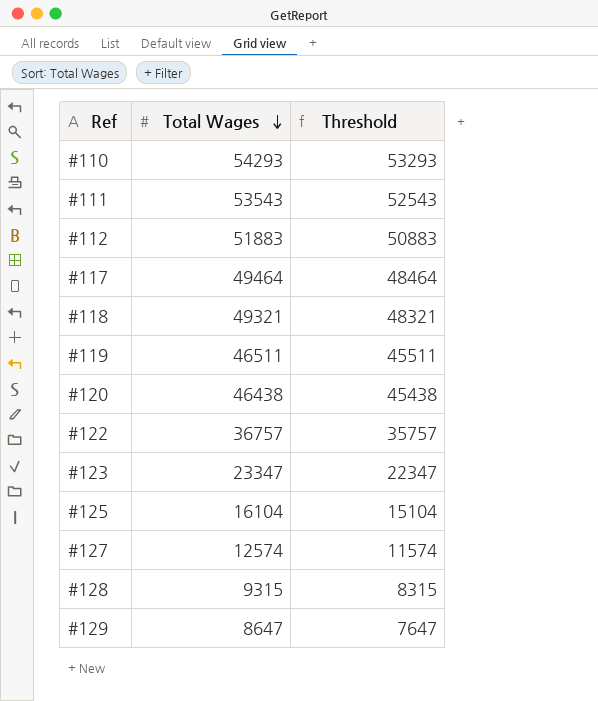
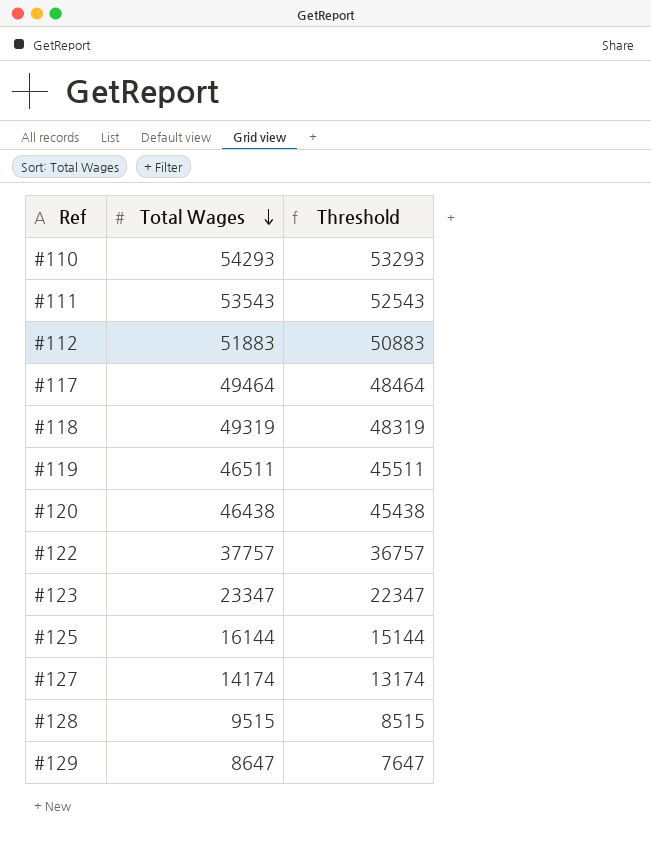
#118 | Total Wages: 49321 -> 49319
#118 | Threshold: 48321 -> 48319
#122 | Total Wages: 36757 -> 37757
#122 | Threshold: 35757 -> 36757
#125 | Total Wages: 16104 -> 16144
#125 | Threshold: 15104 -> 15144
#127 | Total Wages: 12574 -> 14174
#127 | Threshold: 11574 -> 13174
#128 | Total Wages: 9315 -> 9515
#128 | Threshold: 8315 -> 8515

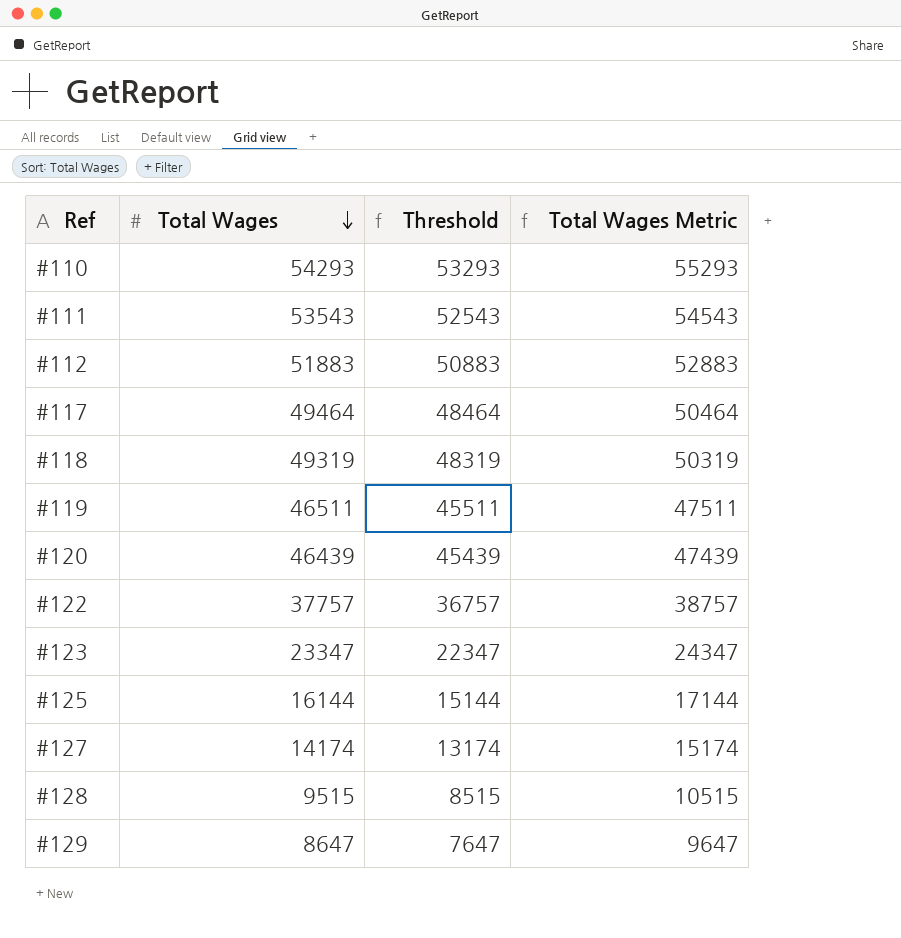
column Total Wages Metric | formula: none -> [Total Wages] + 1000
#120 | Total Wages: 46438 -> 46439
#120 | Threshold: 45438 -> 45439

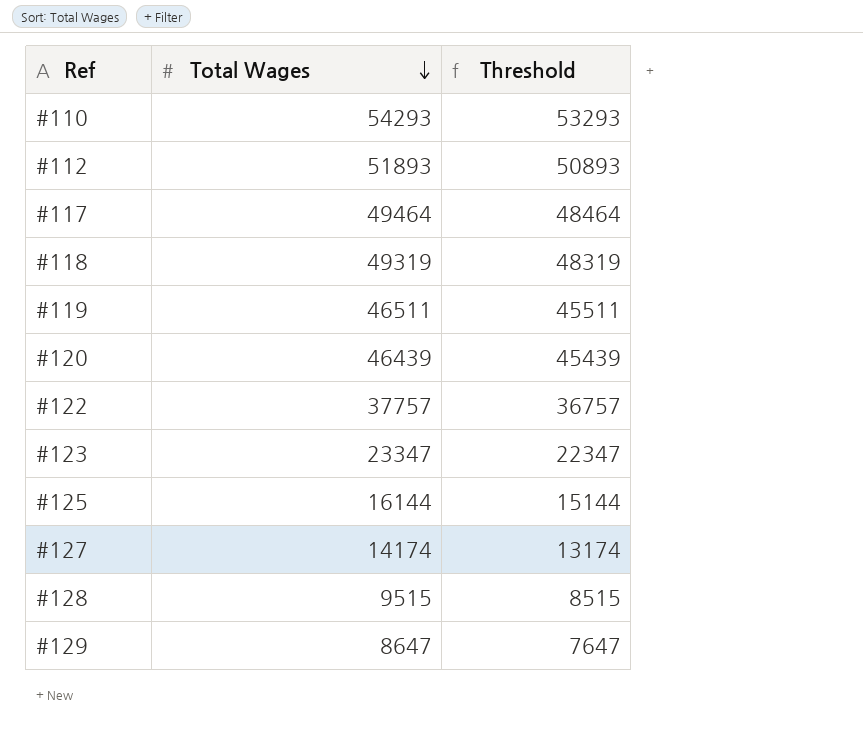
column Total Wages Metric | formula: [Total Wages] + 1000 -> none
row #111: 53543 | 52543 | 54543 -> none
#112 | Total Wages: 51883 -> 51893
#112 | Threshold: 50883 -> 50893

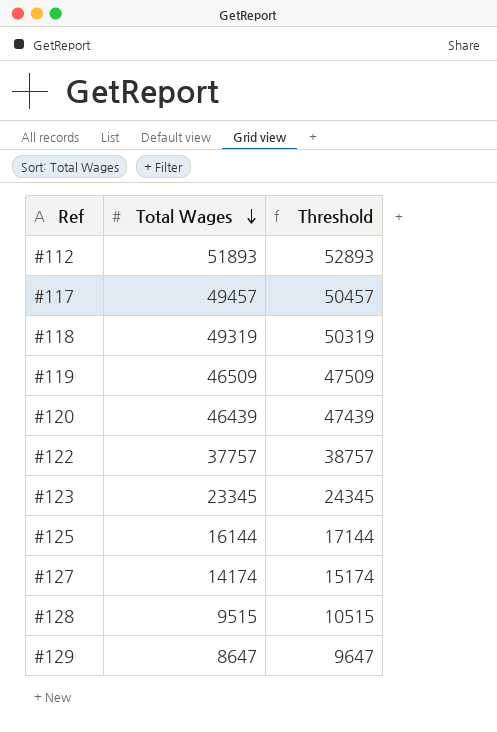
column Threshold | formula: [Total Wages] - 1000 -> [Total Wages] + 1000
row #110: 54293 | 53293 -> none
#117 | Total Wages: 49464 -> 49457
#119 | Total Wages: 46511 -> 46509
#123 | Total Wages: 23347 -> 23345

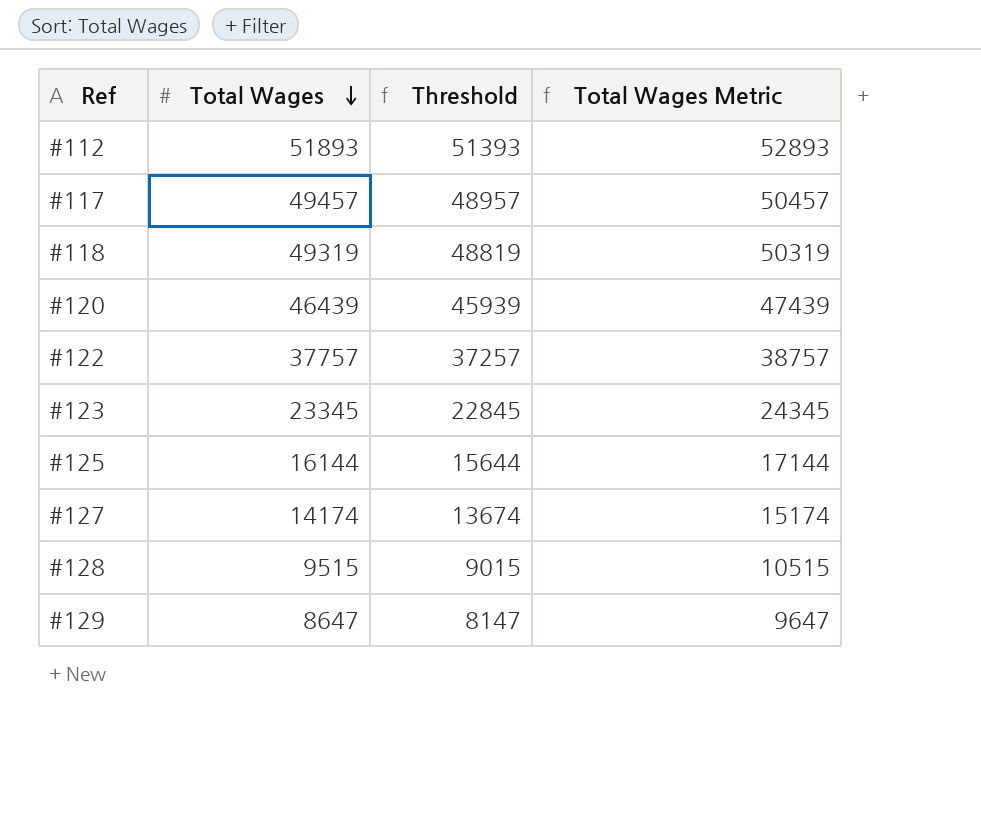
column Threshold | formula: [Total Wages] + 1000 -> [Total Wages] - 500
column Total Wages Metric | formula: none -> [Total Wages] + 1000
row #119: 46509 | 47509 -> none

